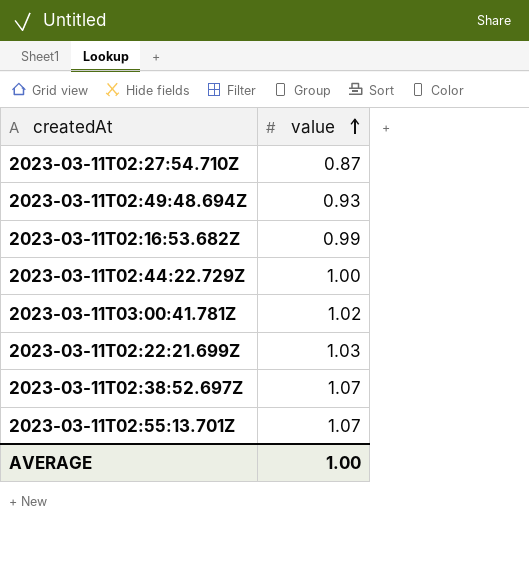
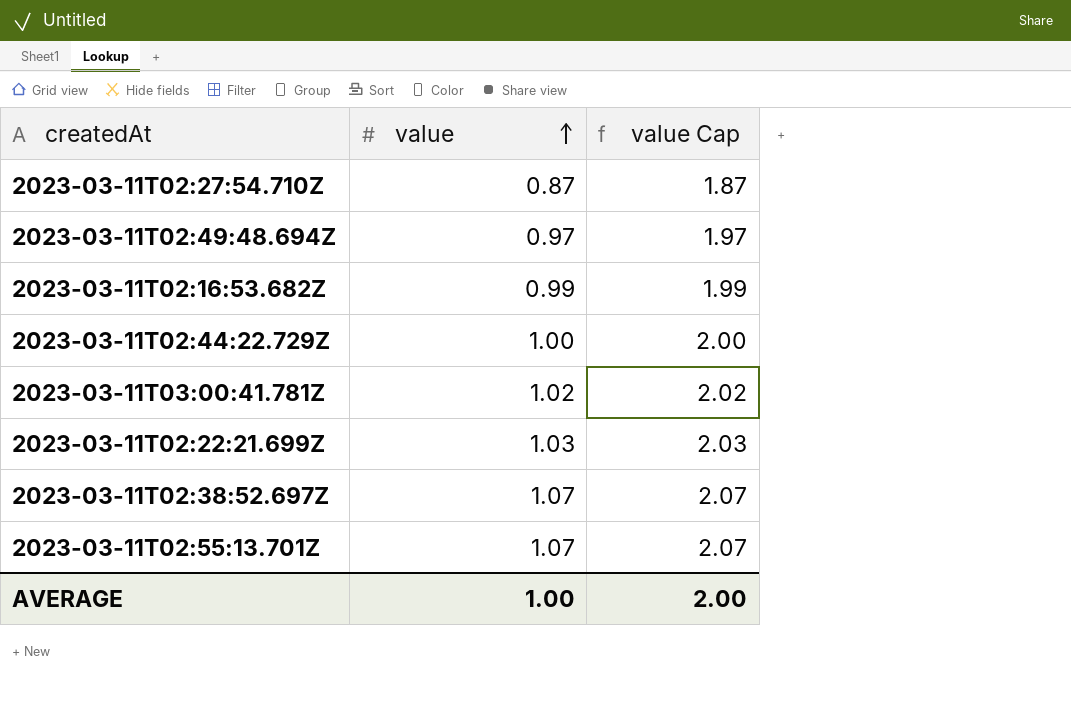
column value Cap | formula: none -> [value] + 1
2023-03-11T02:49:48.694Z | value: 0.93 -> 0.97

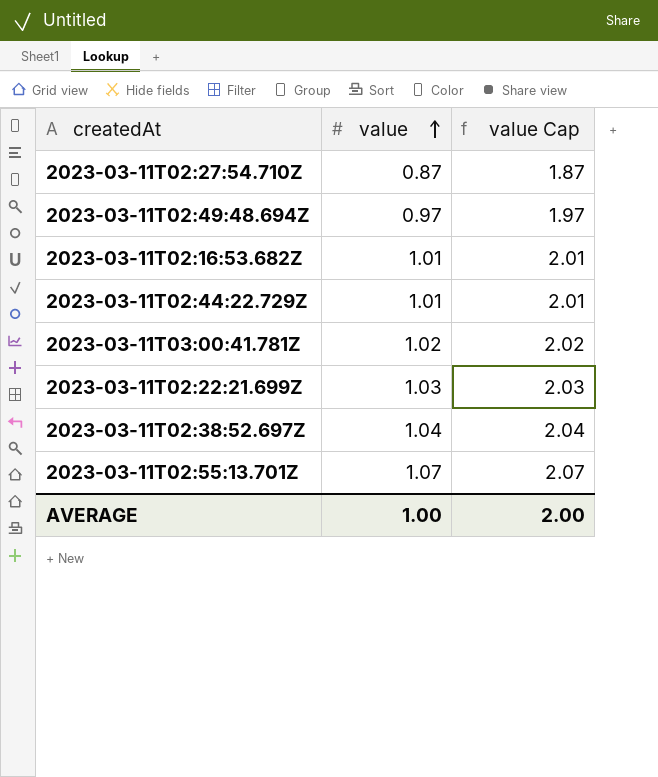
2023-03-11T02:16:53.682Z | value: 0.99 -> 1.01
2023-03-11T02:16:53.682Z | value Cap: 1.99 -> 2.01
2023-03-11T02:44:22.729Z | value: 1.00 -> 1.01
2023-03-11T02:44:22.729Z | value Cap: 2.00 -> 2.01
2023-03-11T02:38:52.697Z | value: 1.07 -> 1.04
2023-03-11T02:38:52.697Z | value Cap: 2.07 -> 2.04

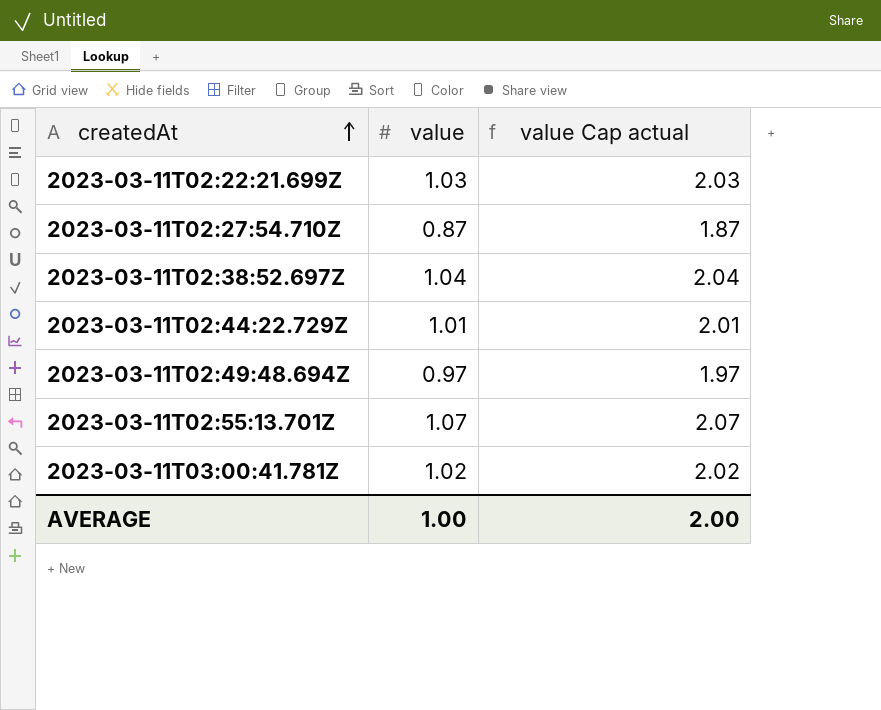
row order: value ascending -> createdAt ascending
column name: value Cap -> value Cap actual
row 2023-03-11T02:16:53.682Z: 1.01 | 2.01 -> none

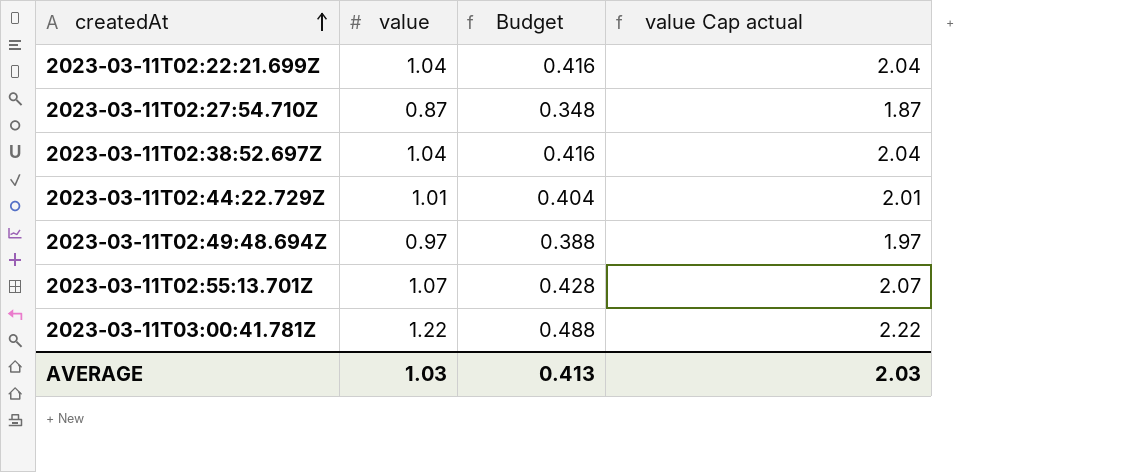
column Budget | formula: none -> [value] * 0.4
2023-03-11T02:22:21.699Z | value: 1.03 -> 1.04
2023-03-11T02:22:21.699Z | value Cap actual: 2.03 -> 2.04
2023-03-11T03:00:41.781Z | value: 1.02 -> 1.22
2023-03-11T03:00:41.781Z | value Cap actual: 2.02 -> 2.22
AVERAGE | value: 1.00 -> 1.03
AVERAGE | value Cap actual: 2.00 -> 2.03

